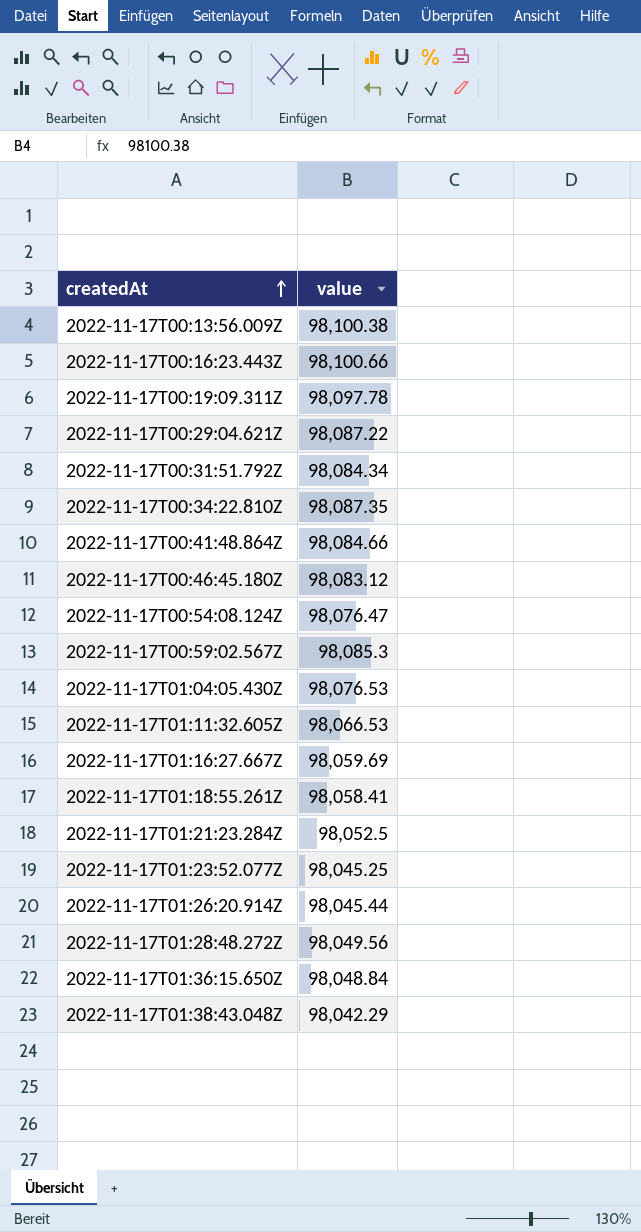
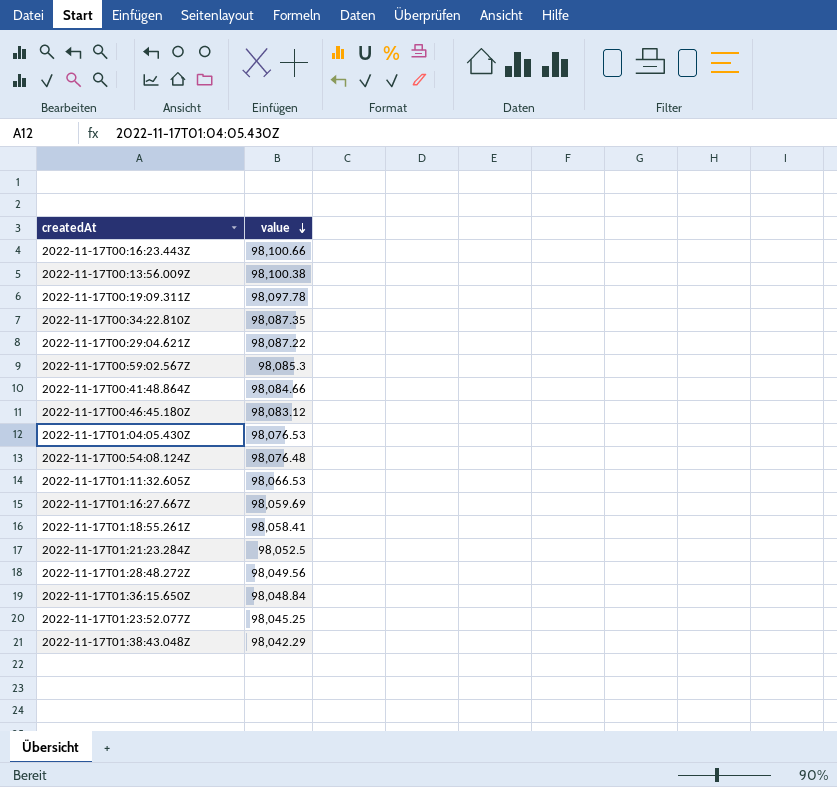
row order: createdAt ascending -> value descending
row 2022-11-17T00:31:51.792Z: 98,084.34 -> none
row 2022-11-17T01:26:20.914Z: 98,045.44 -> none
2022-11-17T00:54:08.124Z | value: 98,076.47 -> 98,076.48

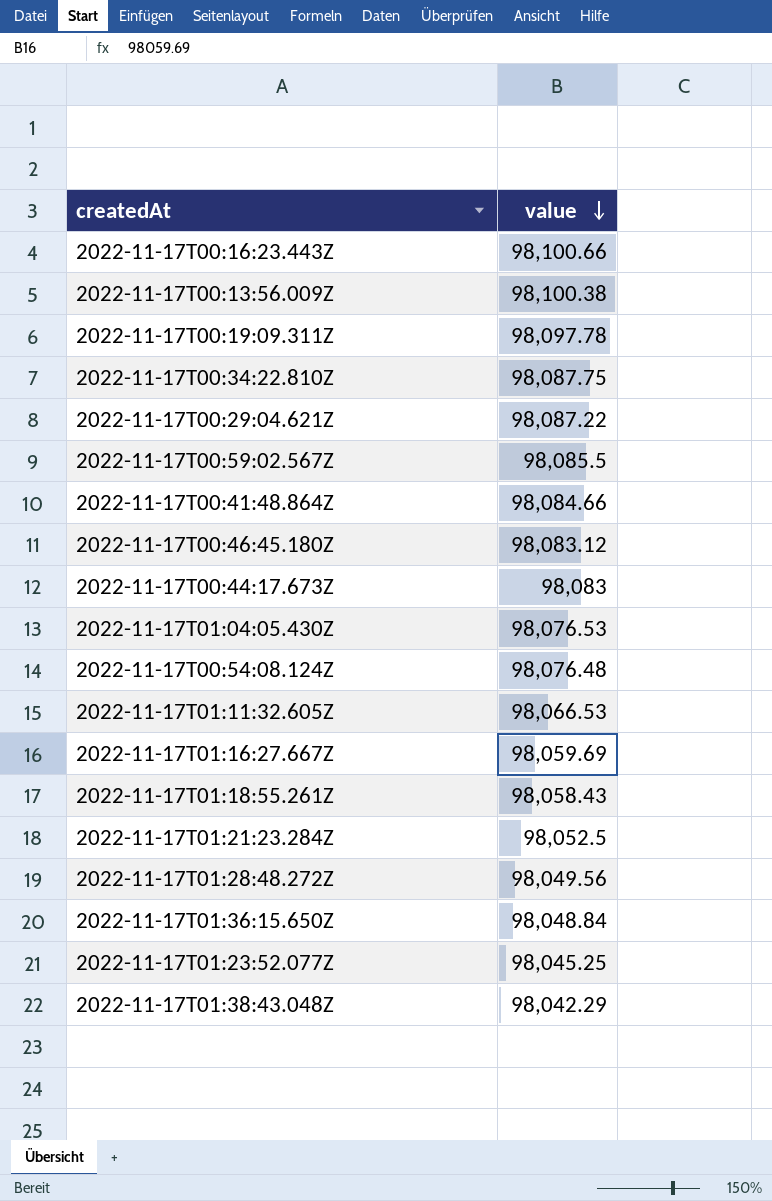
2022-11-17T00:34:22.810Z | value: 98,087.35 -> 98,087.75
2022-11-17T00:59:02.567Z | value: 98,085.3 -> 98,085.5
row 2022-11-17T00:44:17.673Z: none -> 98,083
2022-11-17T01:18:55.261Z | value: 98,058.41 -> 98,058.43

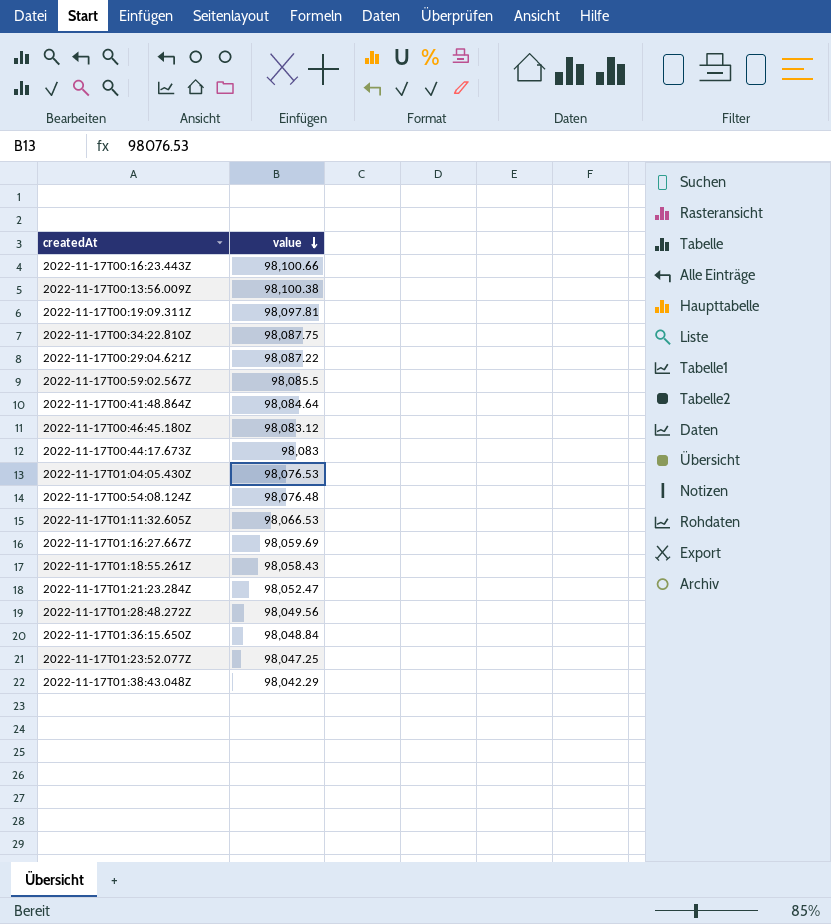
2022-11-17T00:19:09.311Z | value: 98,097.78 -> 98,097.81
2022-11-17T00:41:48.864Z | value: 98,084.66 -> 98,084.64
2022-11-17T01:21:23.284Z | value: 98,052.5 -> 98,052.47
2022-11-17T01:23:52.077Z | value: 98,045.25 -> 98,047.25

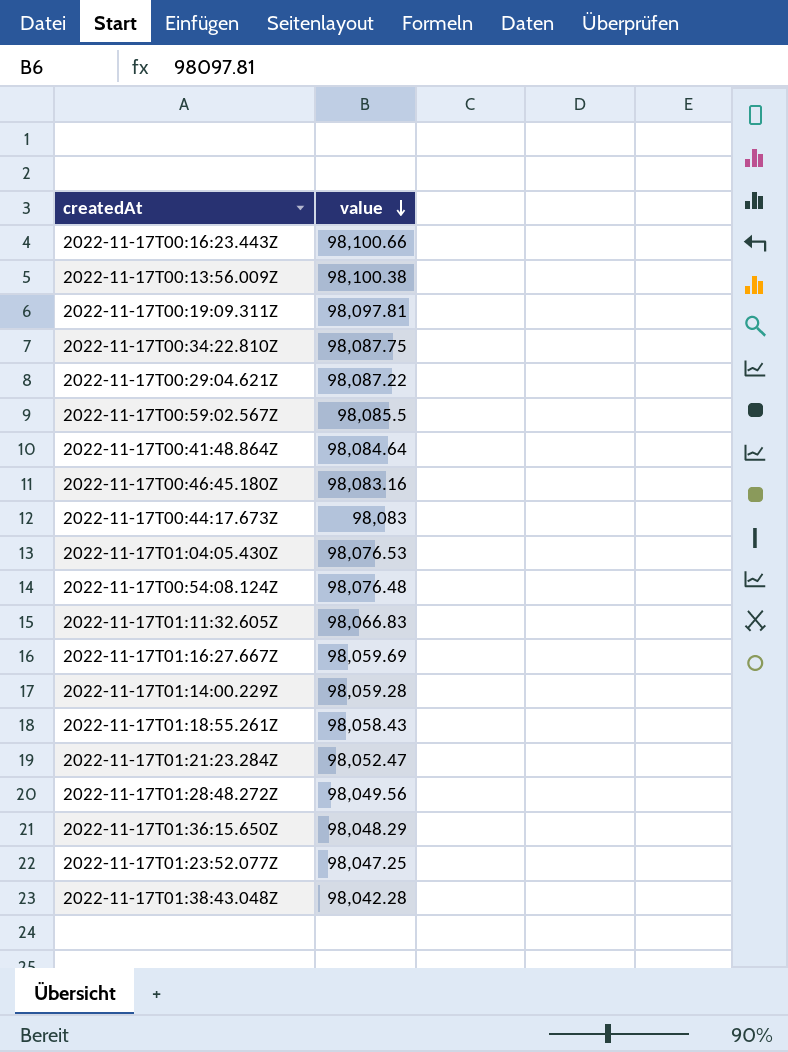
2022-11-17T00:46:45.180Z | value: 98,083.12 -> 98,083.16
2022-11-17T01:11:32.605Z | value: 98,066.53 -> 98,066.83
row 2022-11-17T01:14:00.229Z: none -> 98,059.28
2022-11-17T01:36:15.650Z | value: 98,048.84 -> 98,048.29
2022-11-17T01:38:43.048Z | value: 98,042.29 -> 98,042.28

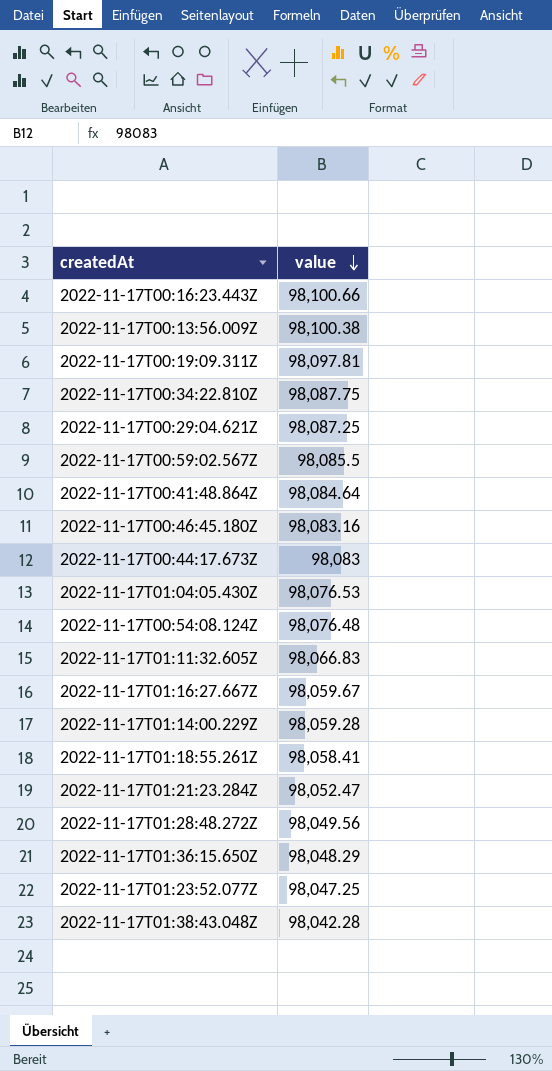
2022-11-17T00:29:04.621Z | value: 98,087.22 -> 98,087.25
2022-11-17T01:16:27.667Z | value: 98,059.69 -> 98,059.67
2022-11-17T01:18:55.261Z | value: 98,058.43 -> 98,058.41

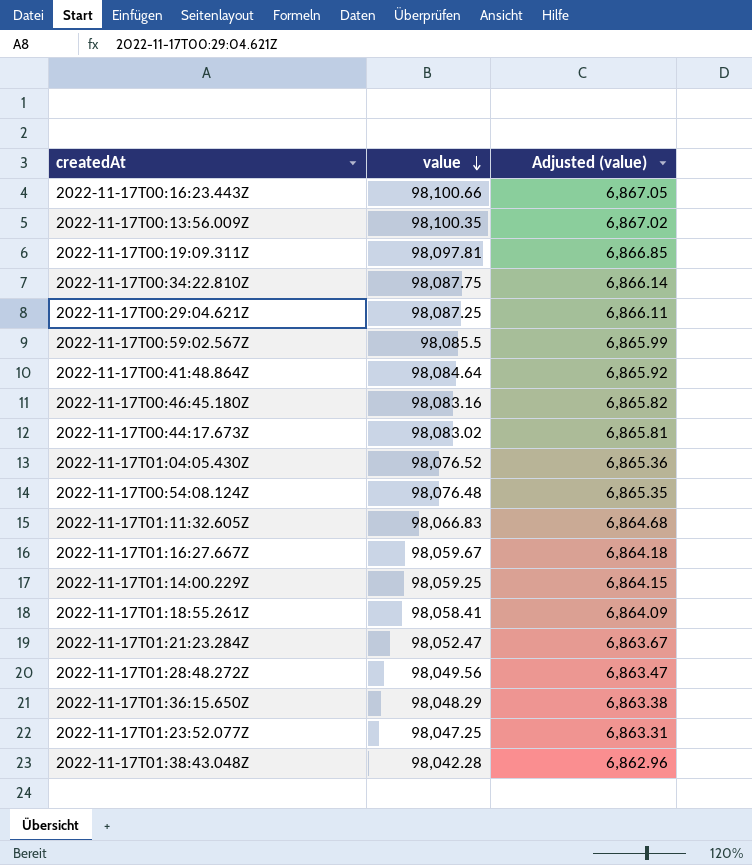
column Adjusted (value) | formula: none -> [value] * 0.07
2022-11-17T00:13:56.009Z | value: 98,100.38 -> 98,100.35
2022-11-17T00:44:17.673Z | value: 98,083 -> 98,083.02
2022-11-17T01:04:05.430Z | value: 98,076.53 -> 98,076.52
2022-11-17T01:14:00.229Z | value: 98,059.28 -> 98,059.25

